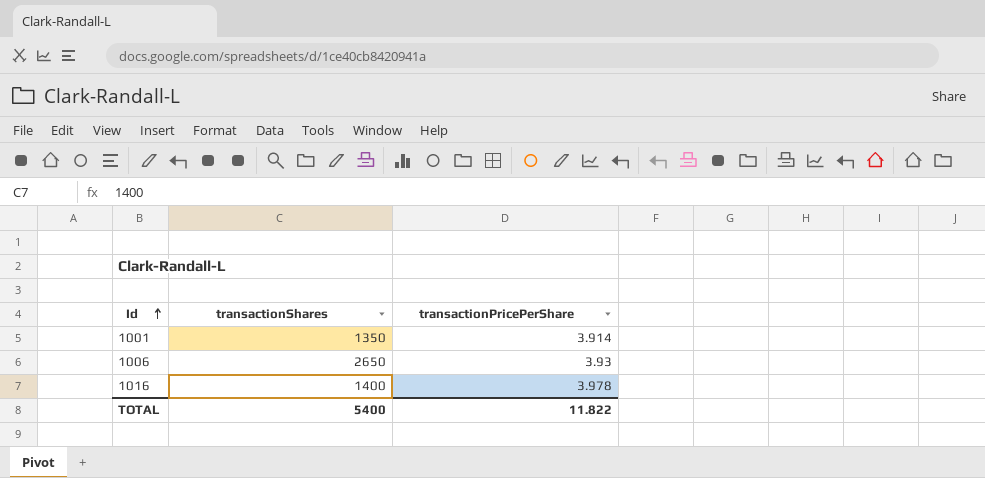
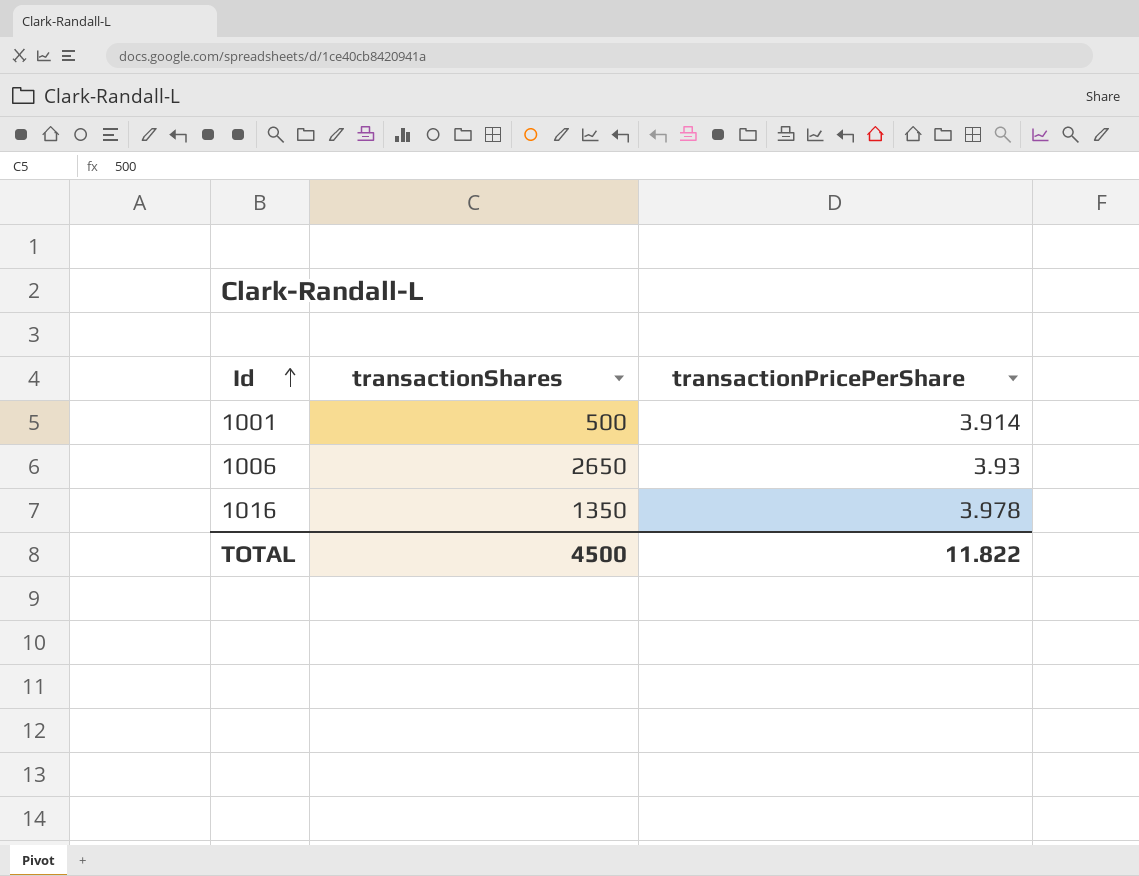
1001 | transactionShares: 1350 -> 500
1016 | transactionShares: 1400 -> 1350
TOTAL | transactionShares: 5400 -> 4500

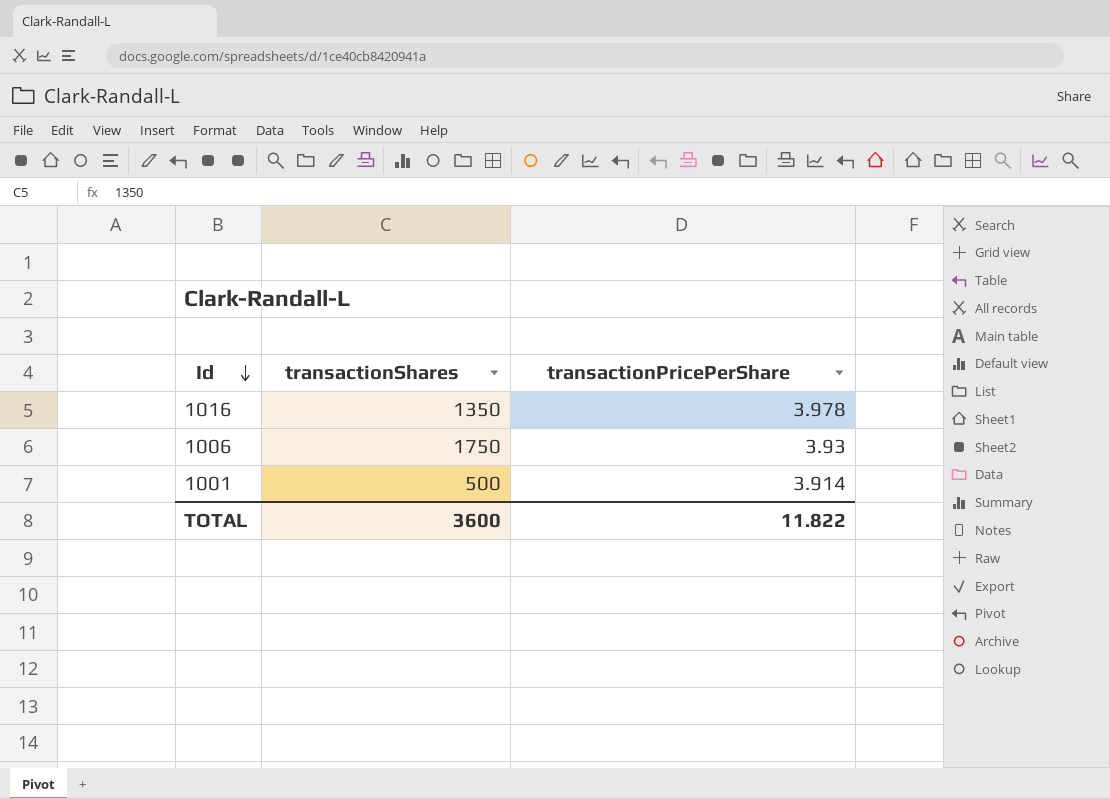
row order: Id ascending -> Id descending
1006 | transactionShares: 2650 -> 1750
TOTAL | transactionShares: 4500 -> 3600

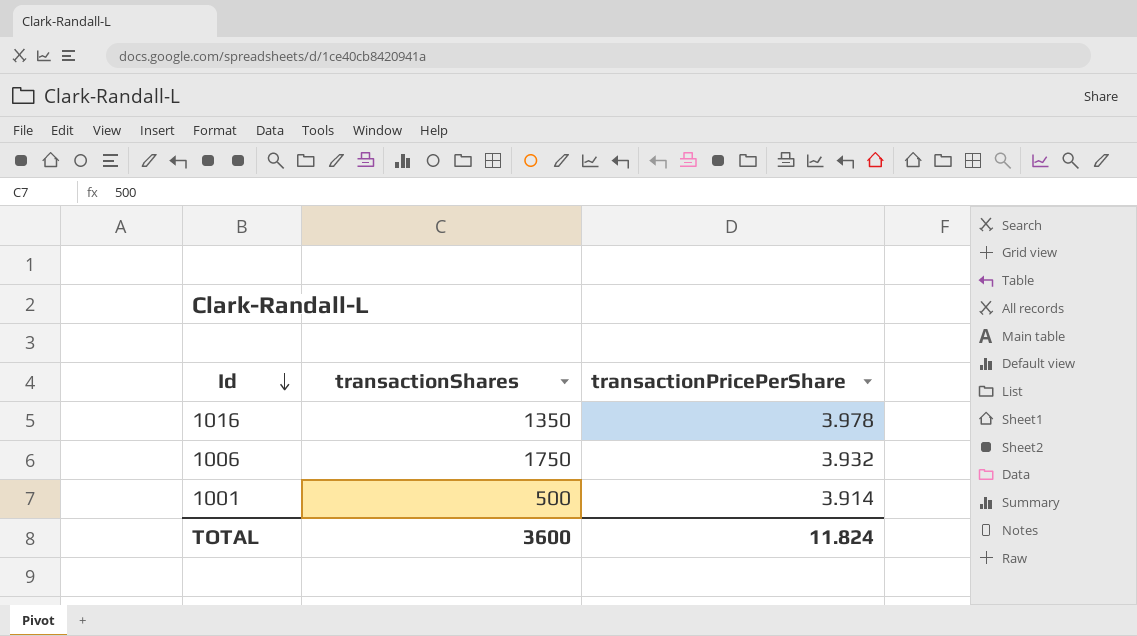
1006 | transactionPricePerShare: 3.93 -> 3.932
TOTAL | transactionPricePerShare: 11.822 -> 11.824

